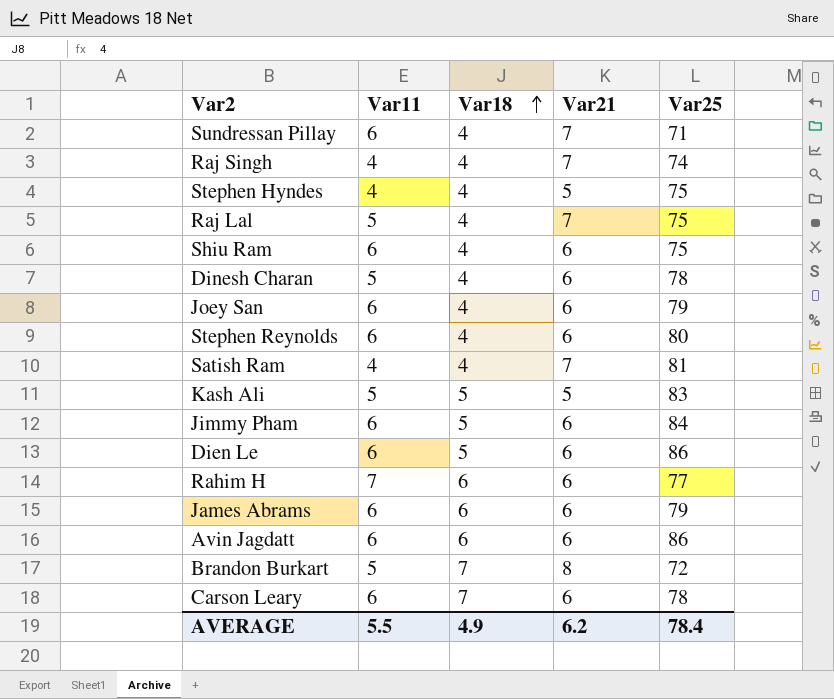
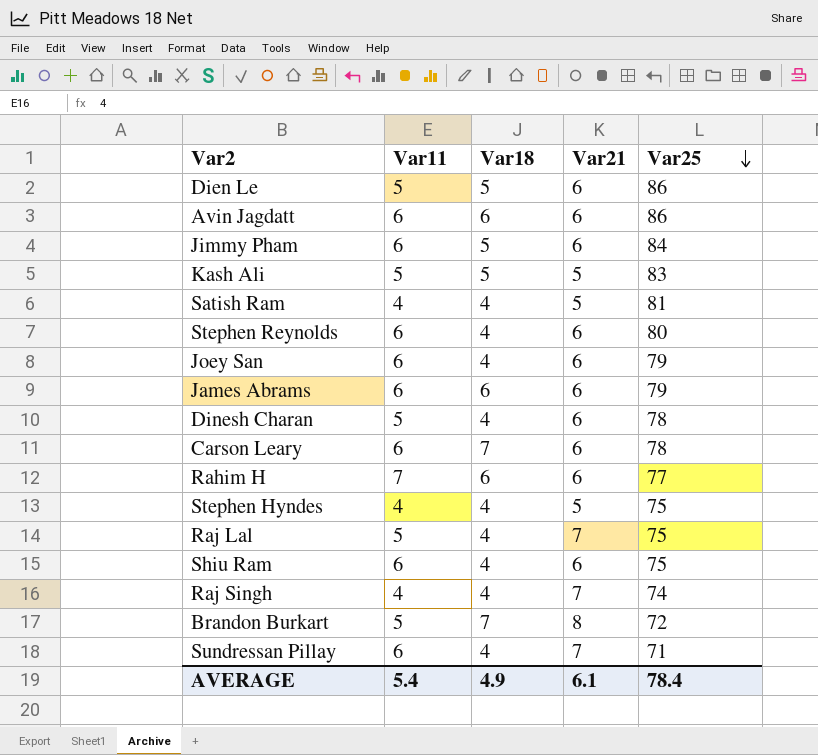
row order: Var18 ascending -> Var25 descending
Dien Le | Var11: 6 -> 5
Satish Ram | Var21: 7 -> 5
AVERAGE | Var11: 5.5 -> 5.4
AVERAGE | Var21: 6.2 -> 6.1

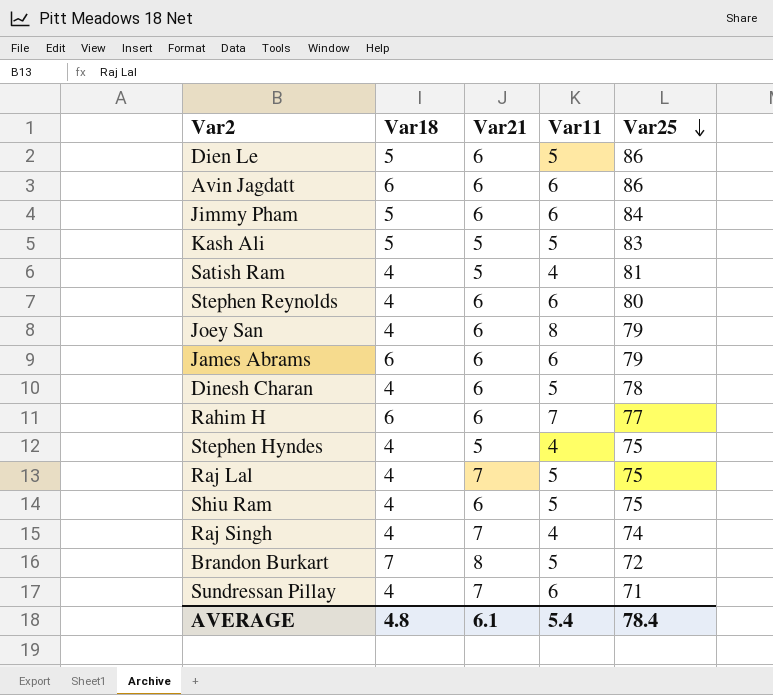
column Var11 | position: 2 -> 4
row Carson Leary: 6 | 7 | 6 | 78 -> none
Joey San | Var11: 6 -> 8
Shiu Ram | Var11: 6 -> 5
AVERAGE | Var18: 4.9 -> 4.8

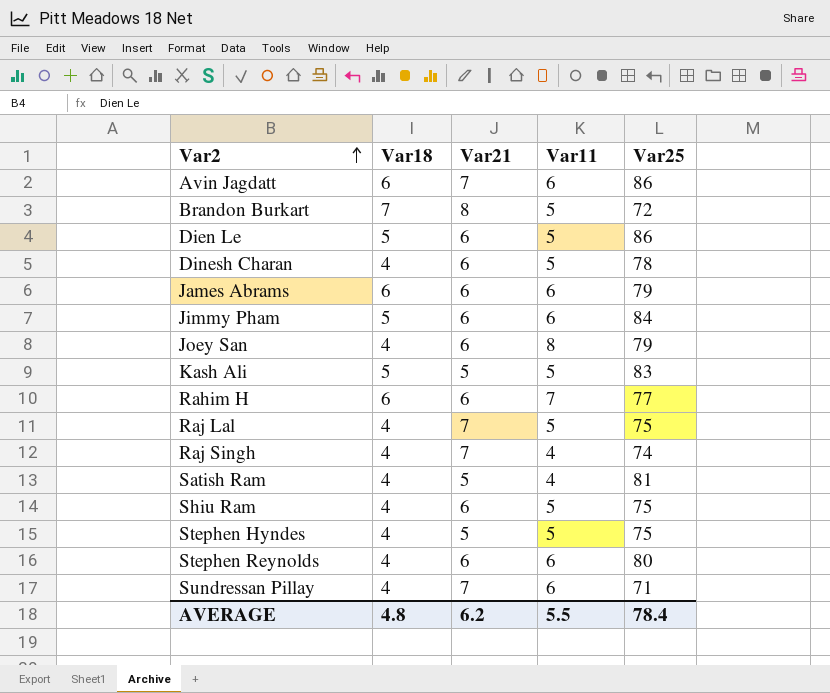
row order: Var25 descending -> Var2 ascending
Avin Jagdatt | Var21: 6 -> 7
Stephen Hyndes | Var11: 4 -> 5
AVERAGE | Var21: 6.1 -> 6.2
AVERAGE | Var11: 5.4 -> 5.5

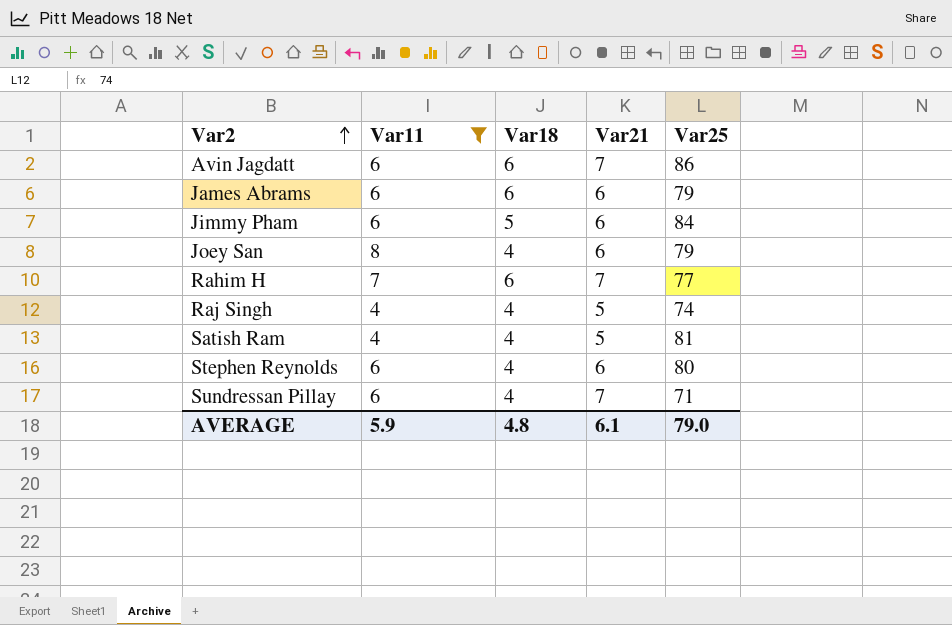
filter: none -> Var11 != 5
column Var11 | position: 4 -> 2
Rahim H | Var21: 6 -> 7
Raj Singh | Var21: 7 -> 5
AVERAGE | Var11: 5.5 -> 5.9
AVERAGE | Var21: 6.2 -> 6.1
AVERAGE | Var25: 78.4 -> 79.0

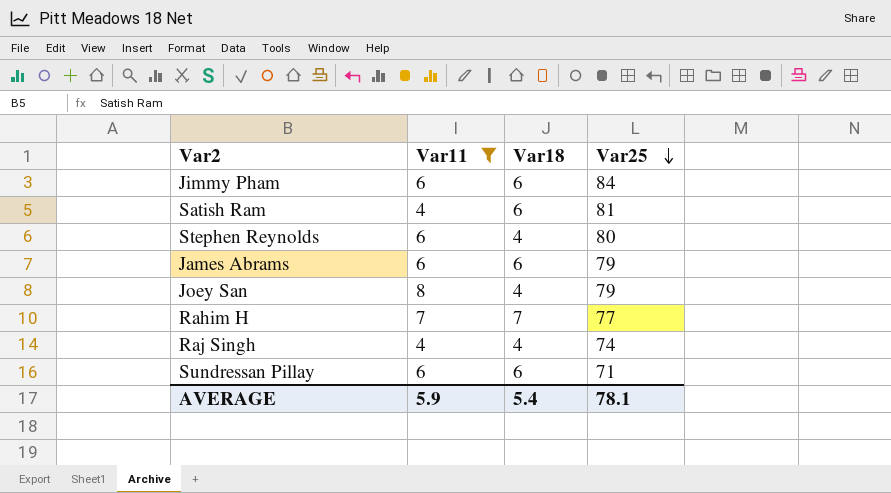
row order: Var2 ascending -> Var25 descending
column Var21 | position: 4 -> none
row Avin Jagdatt: 6 | 6 | 7 | 86 -> none
Jimmy Pham | Var18: 5 -> 6
Satish Ram | Var18: 4 -> 6
Rahim H | Var18: 6 -> 7
Sundressan Pillay | Var18: 4 -> 6
AVERAGE | Var18: 4.8 -> 5.4
AVERAGE | Var25: 79.0 -> 78.1

